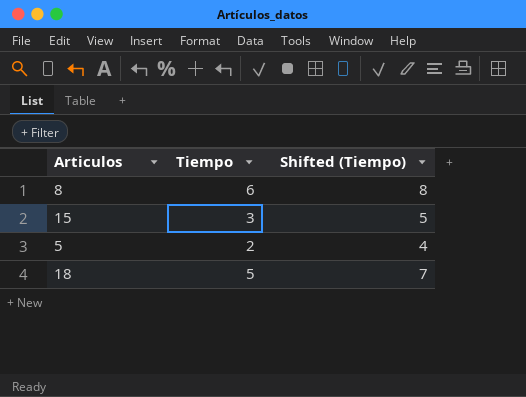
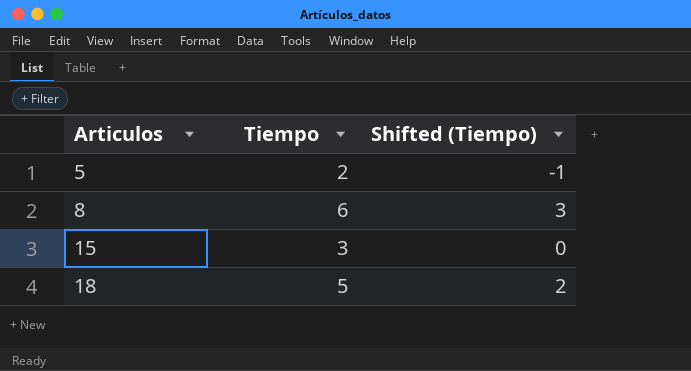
row order: none -> Articulos ascending
column Shifted (Tiempo) | formula: [Tiempo] + 2 -> [Tiempo] - 3

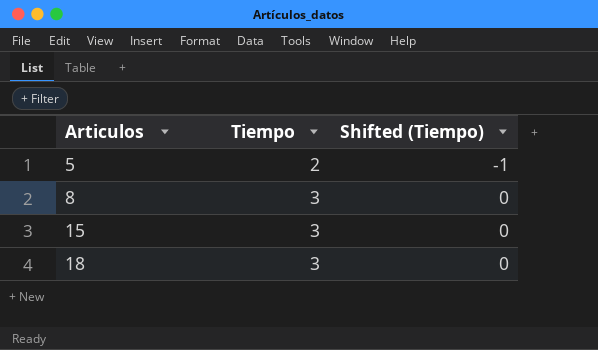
8 | Tiempo: 6 -> 3
8 | Shifted (Tiempo): 3 -> 0
18 | Tiempo: 5 -> 3
18 | Shifted (Tiempo): 2 -> 0

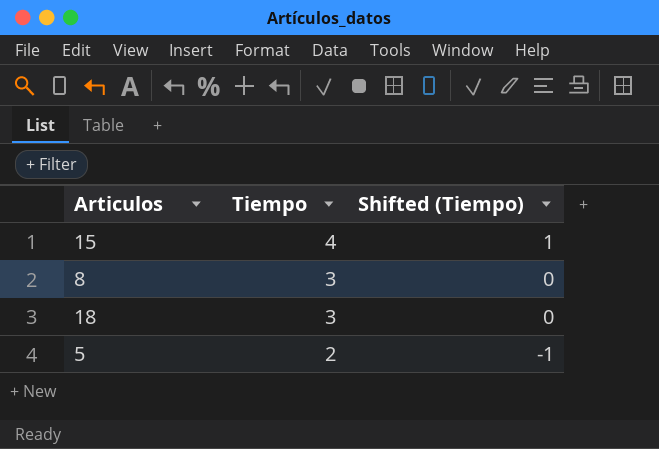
row order: Articulos ascending -> Tiempo descending
15 | Tiempo: 3 -> 4
15 | Shifted (Tiempo): 0 -> 1

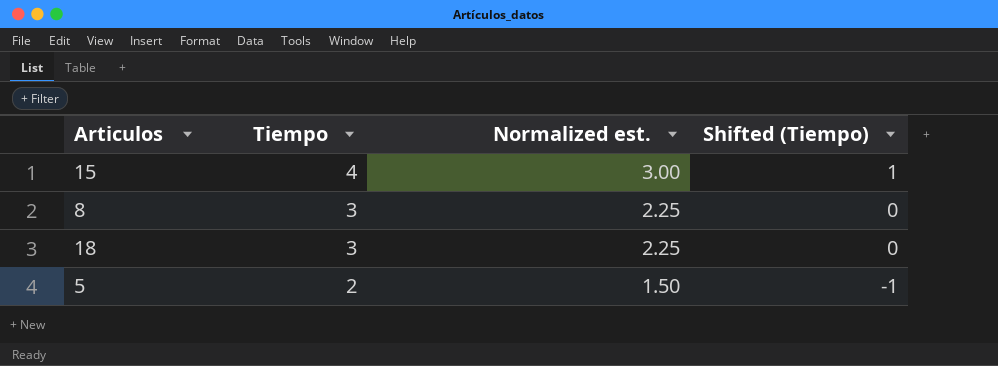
column Normalized est. | formula: none -> [Tiempo] * 0.75

